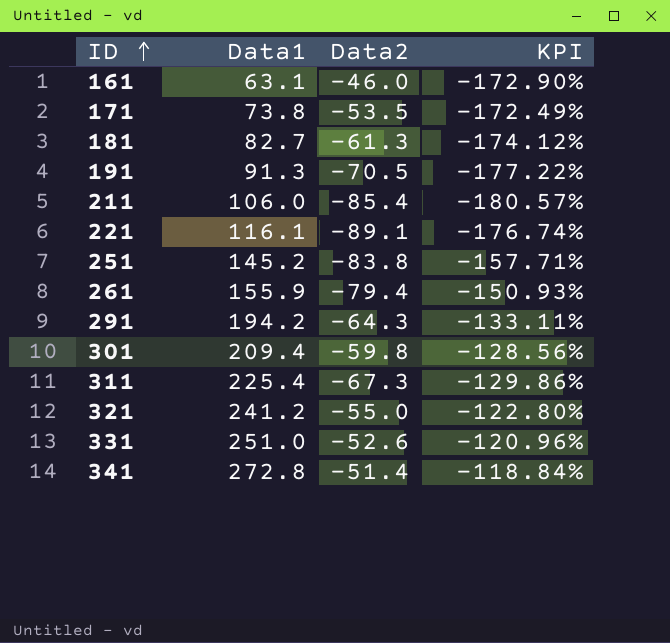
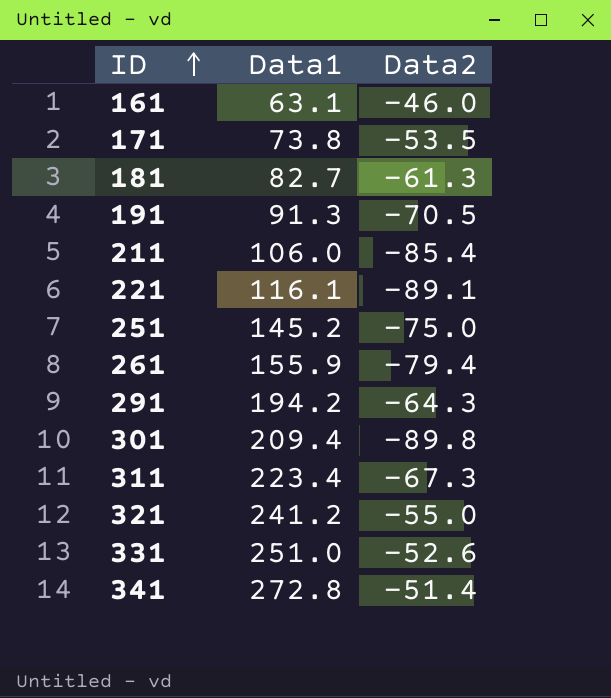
column KPI | formula: ([Data2] - [Data1]) / [Data1] -> none
251 | Data2: -83.8 -> -75.0
301 | Data2: -59.8 -> -89.8
311 | Data1: 225.4 -> 223.4

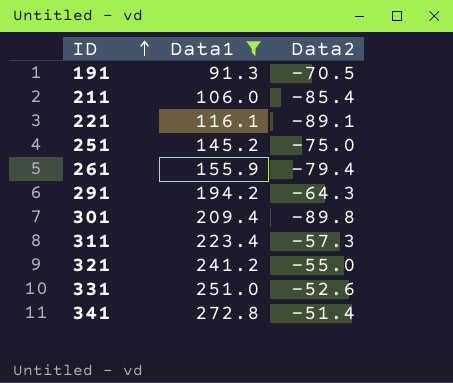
filter: none -> Data1 >= 91.3
311 | Data2: -67.3 -> -57.3

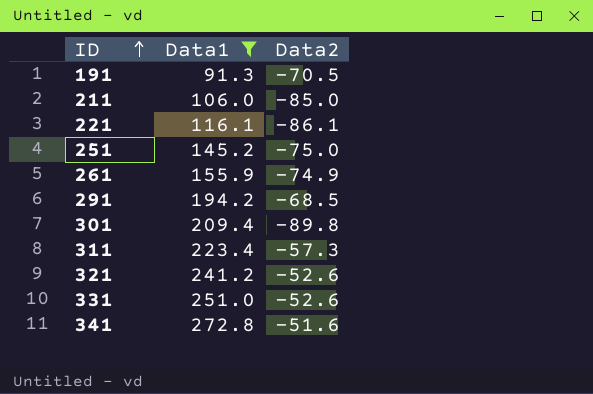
211 | Data2: -85.4 -> -85.0
221 | Data2: -89.1 -> -86.1
261 | Data2: -79.4 -> -74.9
291 | Data2: -64.3 -> -68.5
321 | Data2: -55.0 -> -52.6
341 | Data2: -51.4 -> -51.6

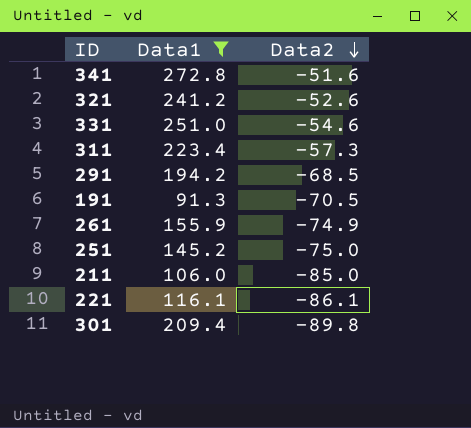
row order: ID ascending -> Data2 descending
331 | Data2: -52.6 -> -54.6

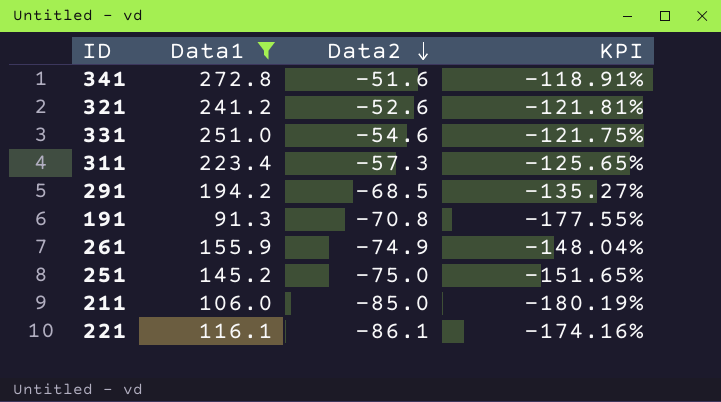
column KPI | formula: none -> ([Data2] - [Data1]) / [Data1]
row 301: 209.4 | -89.8 -> none
191 | Data2: -70.5 -> -70.8

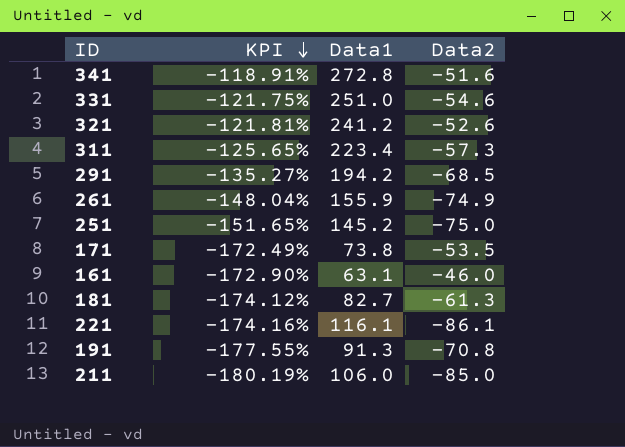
filter: Data1 >= 91.3 -> none
row order: Data2 descending -> KPI descending
column KPI | position: 4 -> 2

